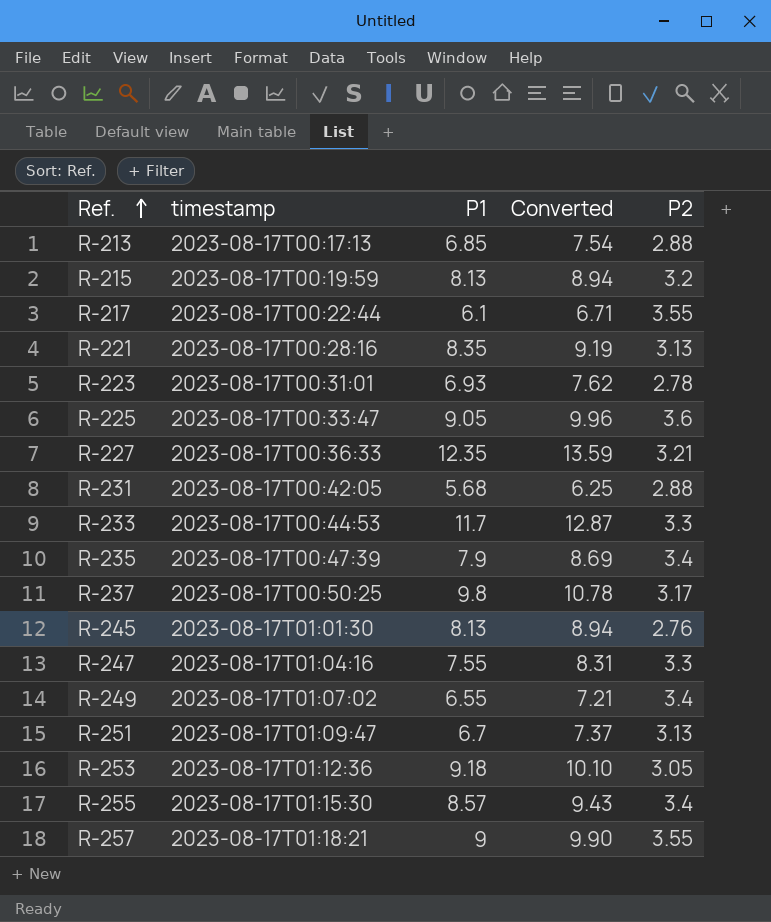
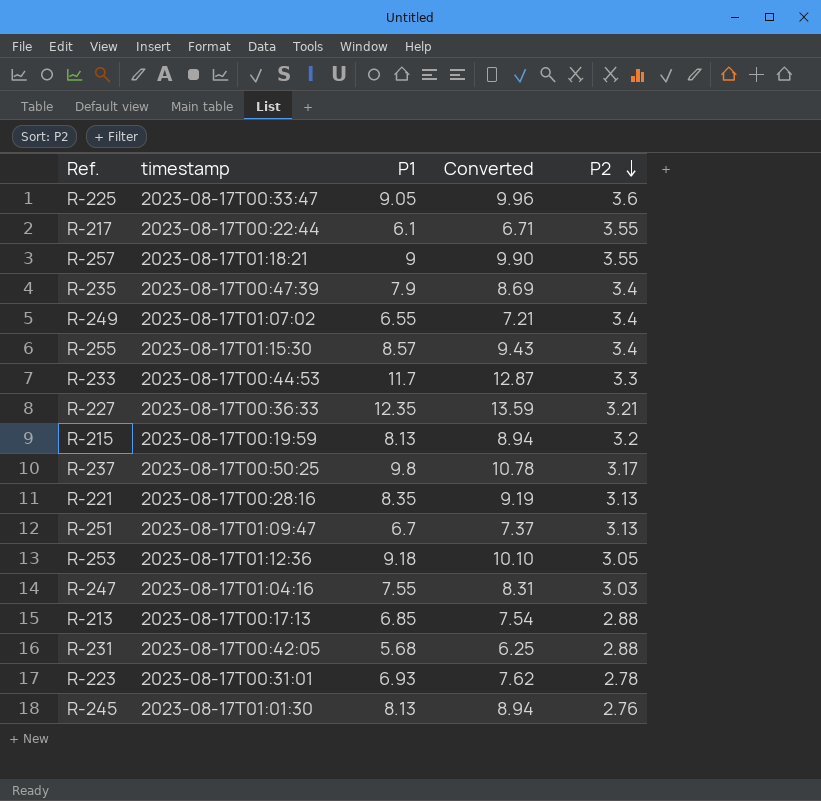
row order: Ref. ascending -> P2 descending
R-247 | P2: 3.3 -> 3.03

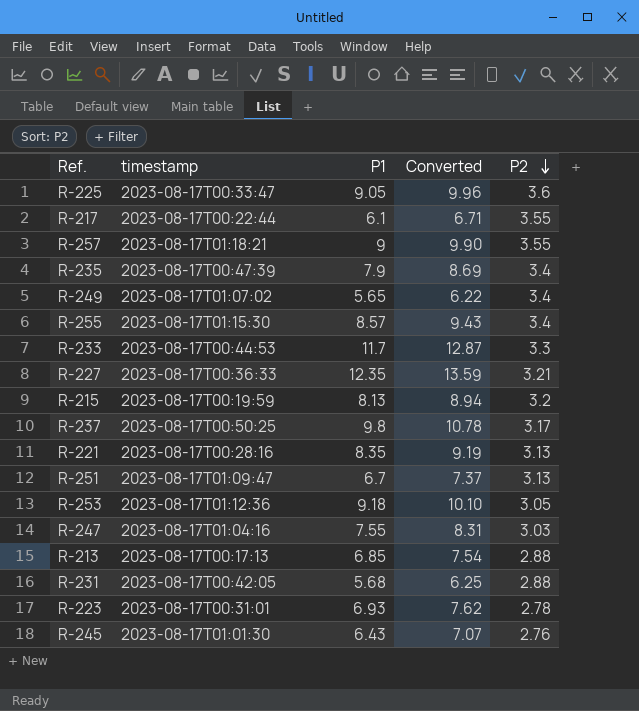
R-249 | P1: 6.55 -> 5.65
R-249 | Converted: 7.21 -> 6.22
R-245 | P1: 8.13 -> 6.43
R-245 | Converted: 8.94 -> 7.07

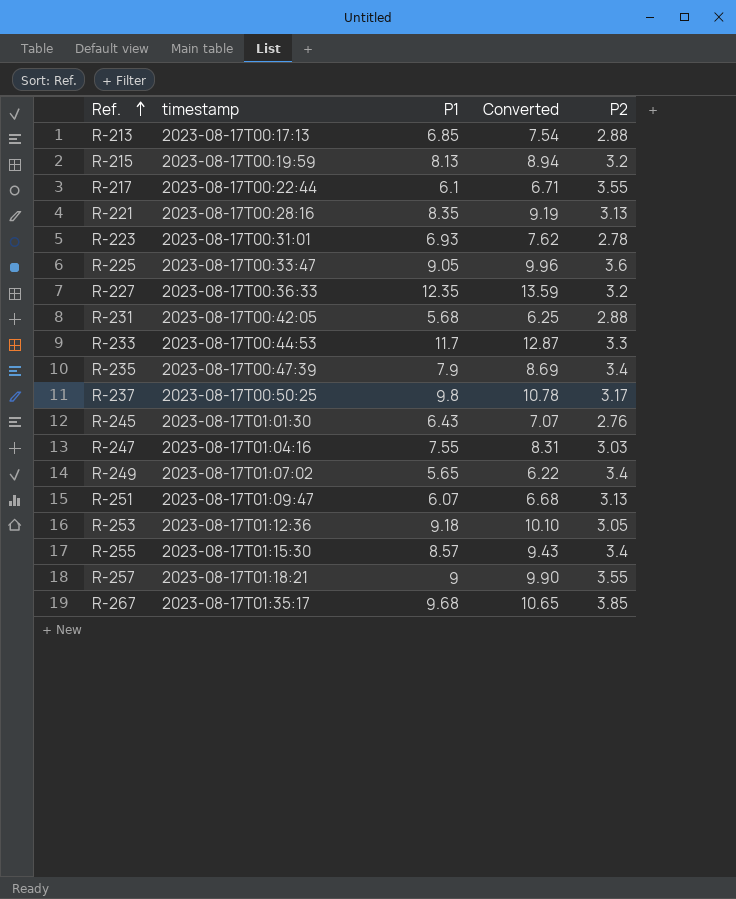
row order: P2 descending -> Ref. ascending
R-227 | P2: 3.21 -> 3.2
R-251 | P1: 6.7 -> 6.07
R-251 | Converted: 7.37 -> 6.68
row R-267: none -> 2023-08-17T01:35:17 | 9.68 | 10.65 | 3.85

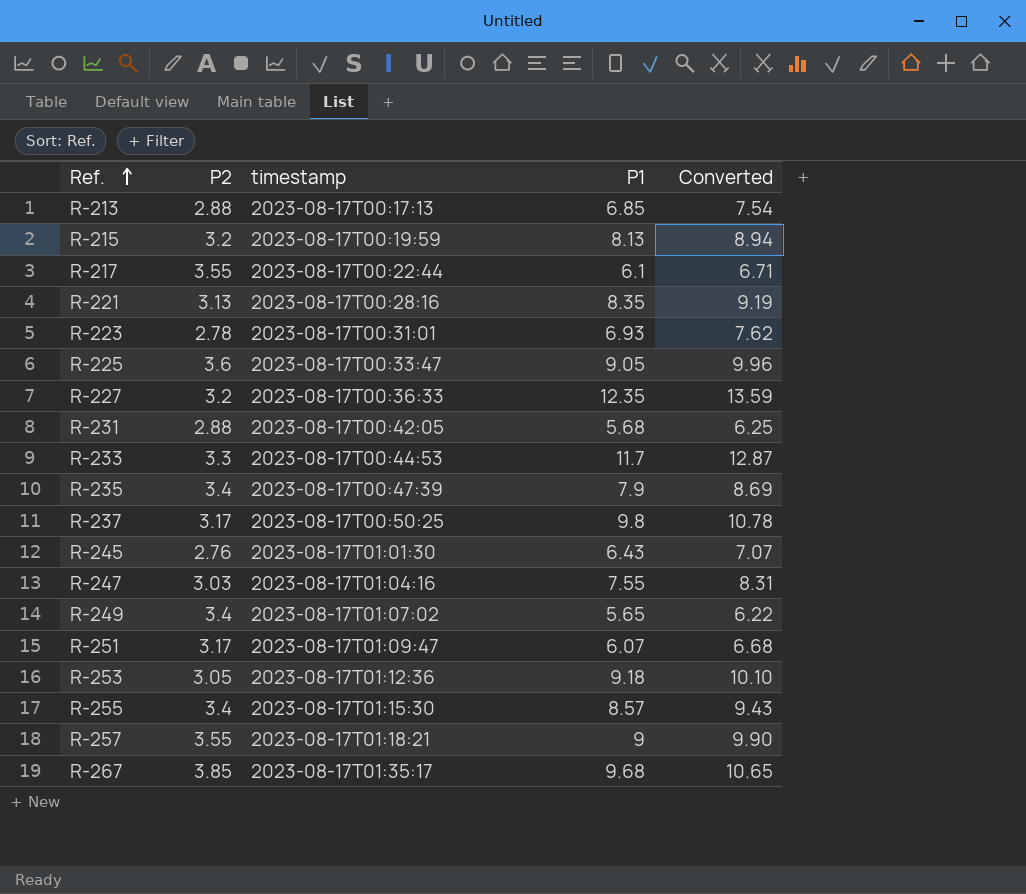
column P2 | position: 5 -> 2
R-251 | P2: 3.13 -> 3.17

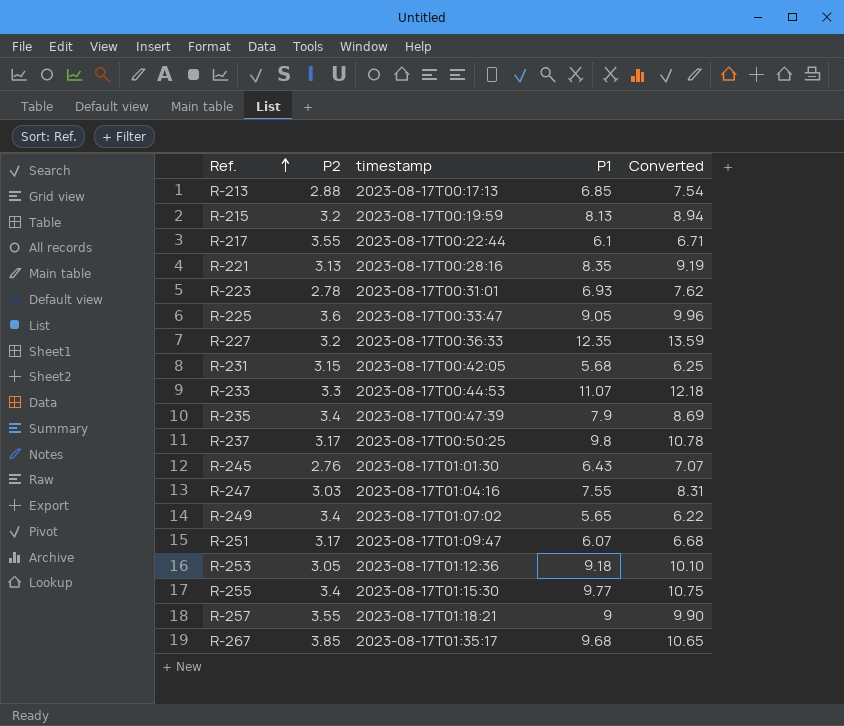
R-231 | P2: 2.88 -> 3.15
R-233 | P1: 11.7 -> 11.07
R-233 | Converted: 12.87 -> 12.18
R-255 | P1: 8.57 -> 9.77
R-255 | Converted: 9.43 -> 10.75

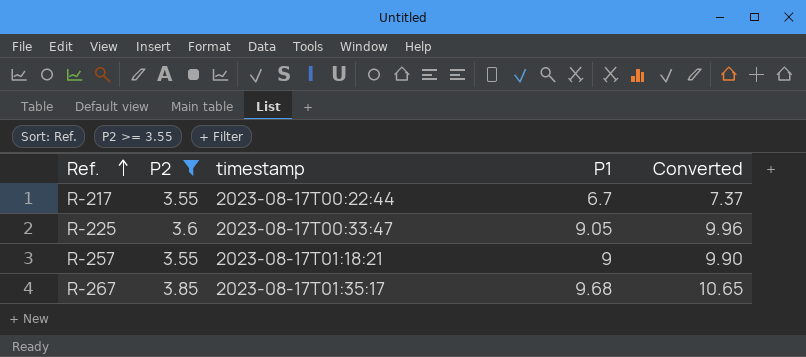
filter: none -> P2 >= 3.55
R-217 | P1: 6.1 -> 6.7
R-217 | Converted: 6.71 -> 7.37

